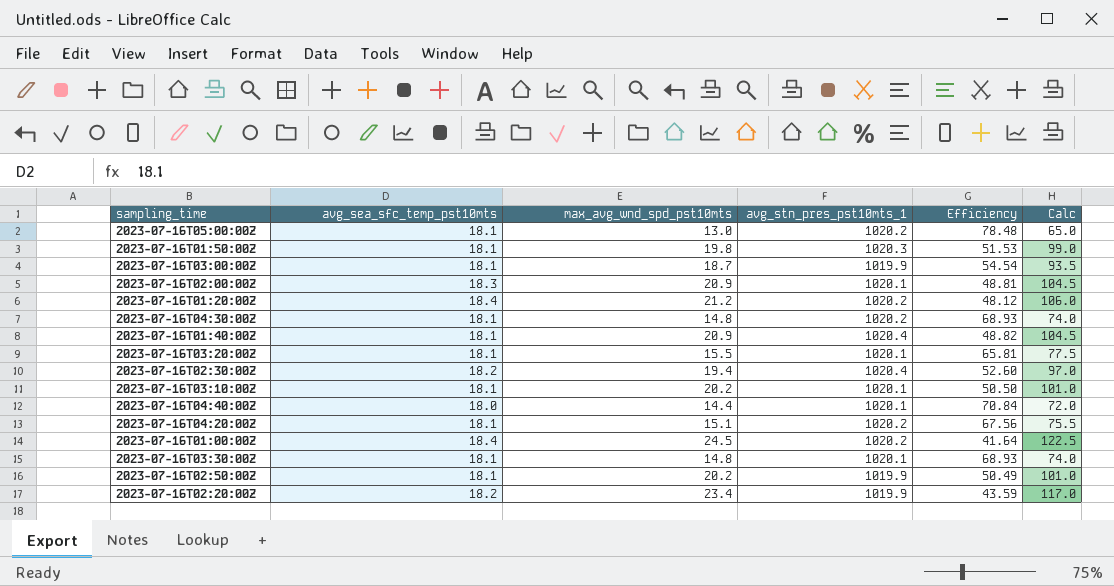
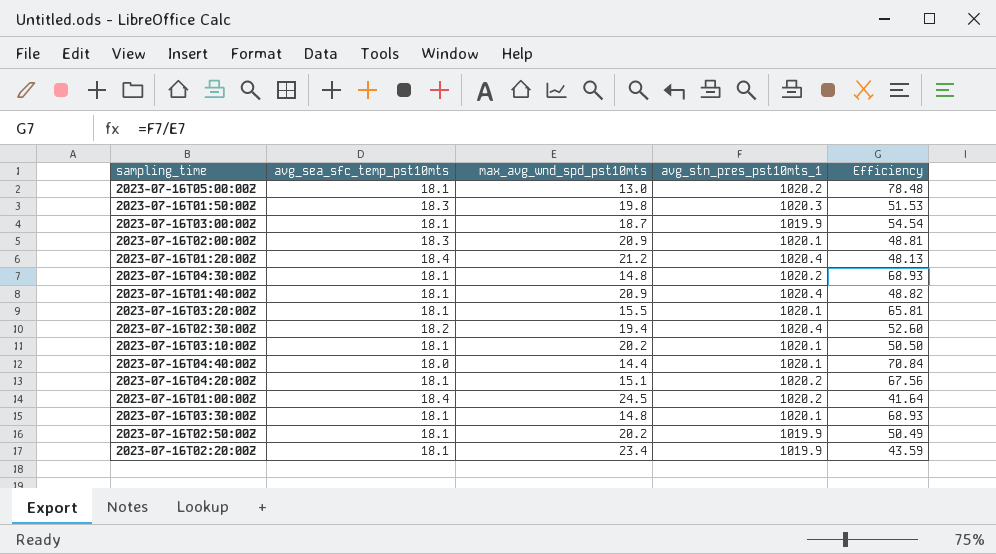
column Calc | formula: [max_avg_wnd_spd_pst10mts] * 5 -> none
2023-07-16T01:50:00Z | avg_sea_sfc_temp_pst10mts: 18.1 -> 18.3
2023-07-16T01:20:00Z | avg_stn_pres_pst10mts_1: 1020.2 -> 1020.4
2023-07-16T01:20:00Z | Efficiency: 48.12 -> 48.13
2023-07-16T02:20:00Z | avg_sea_sfc_temp_pst10mts: 18.2 -> 18.1

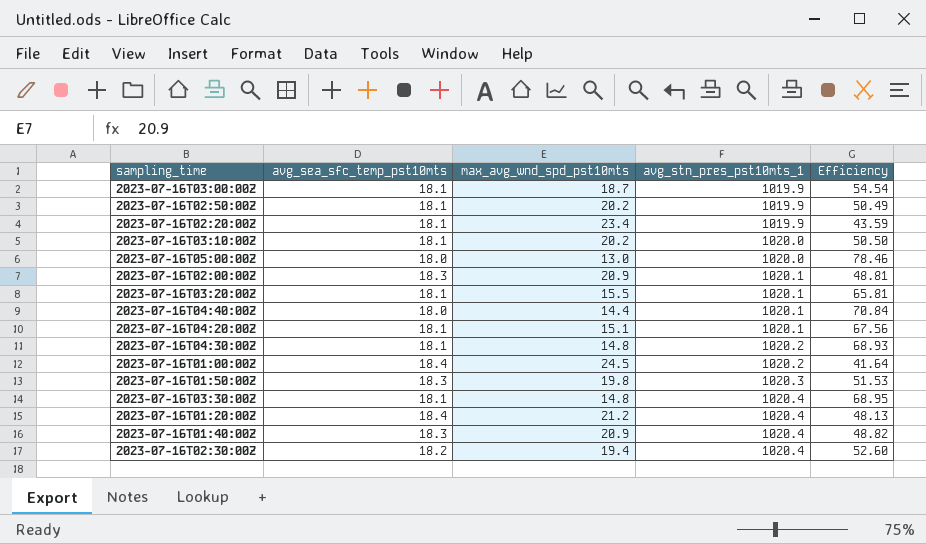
row order: none -> avg_stn_pres_pst10mts_1 ascending
2023-07-16T03:10:00Z | avg_stn_pres_pst10mts_1: 1020.1 -> 1020.0
2023-07-16T05:00:00Z | avg_sea_sfc_temp_pst10mts: 18.1 -> 18.0
2023-07-16T05:00:00Z | avg_stn_pres_pst10mts_1: 1020.2 -> 1020.0
2023-07-16T05:00:00Z | Efficiency: 78.48 -> 78.46
2023-07-16T04:20:00Z | avg_stn_pres_pst10mts_1: 1020.2 -> 1020.1
2023-07-16T03:30:00Z | avg_stn_pres_pst10mts_1: 1020.1 -> 1020.4
2023-07-16T03:30:00Z | Efficiency: 68.93 -> 68.95
2023-07-16T01:40:00Z | avg_sea_sfc_temp_pst10mts: 18.1 -> 18.3

